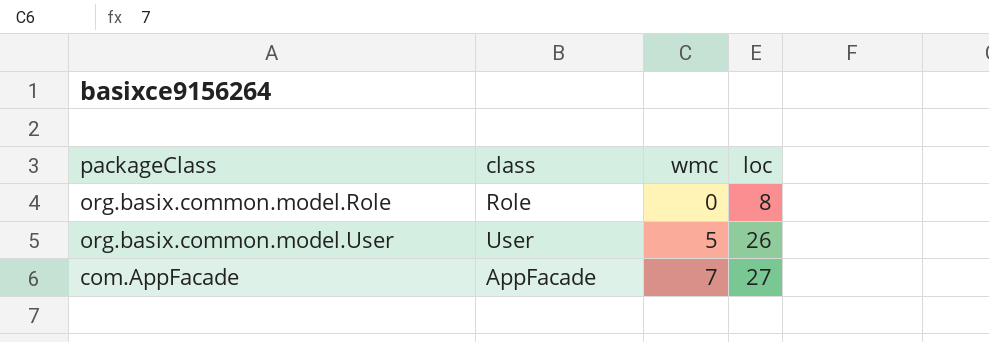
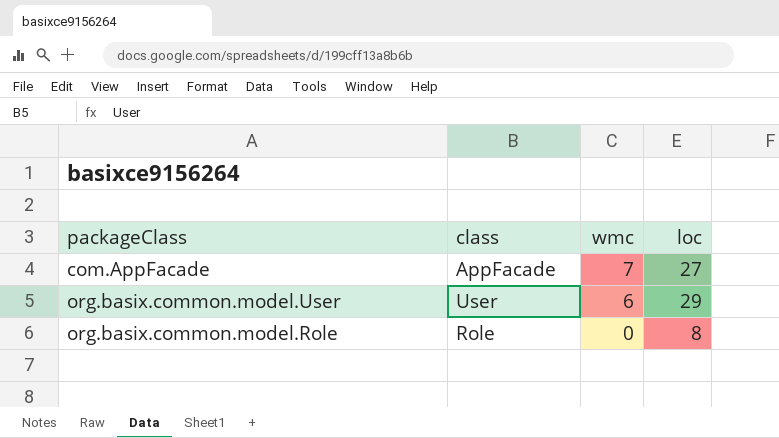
row order: wmc ascending -> wmc descending
org.basix.common.model.User | wmc: 5 -> 6
org.basix.common.model.User | loc: 26 -> 29

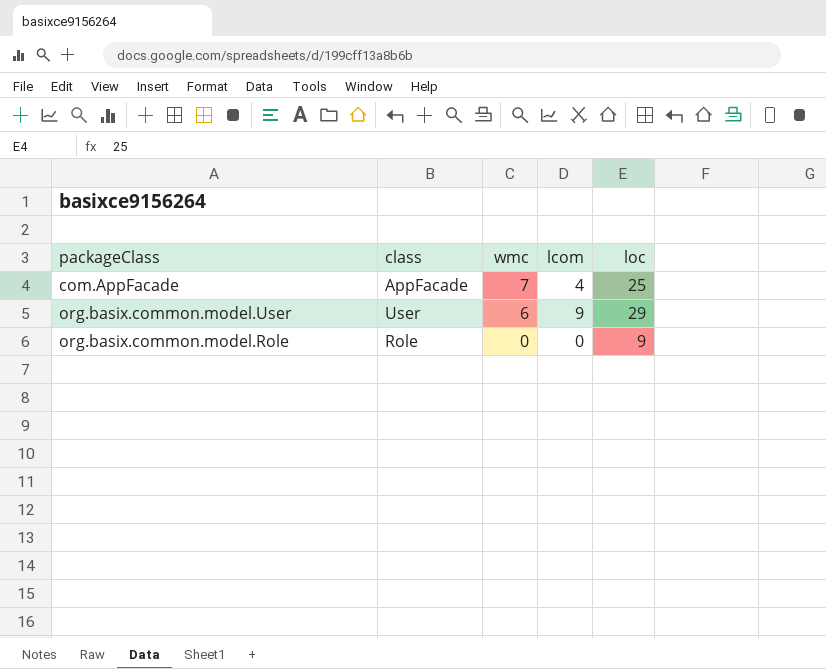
column lcom | position: none -> 4
com.AppFacade | loc: 27 -> 25
org.basix.common.model.Role | loc: 8 -> 9

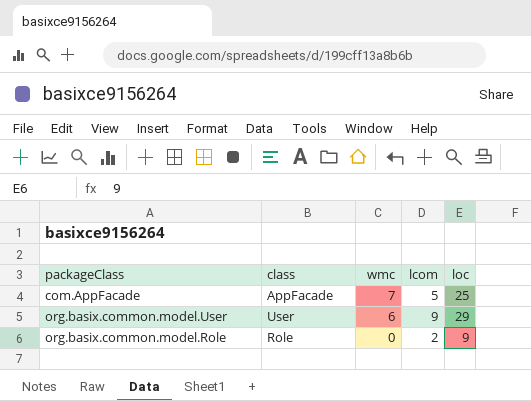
com.AppFacade | lcom: 4 -> 5
org.basix.common.model.Role | lcom: 0 -> 2

